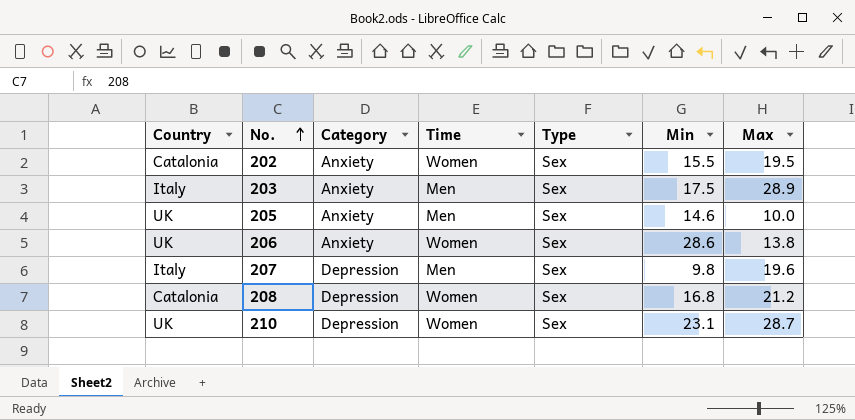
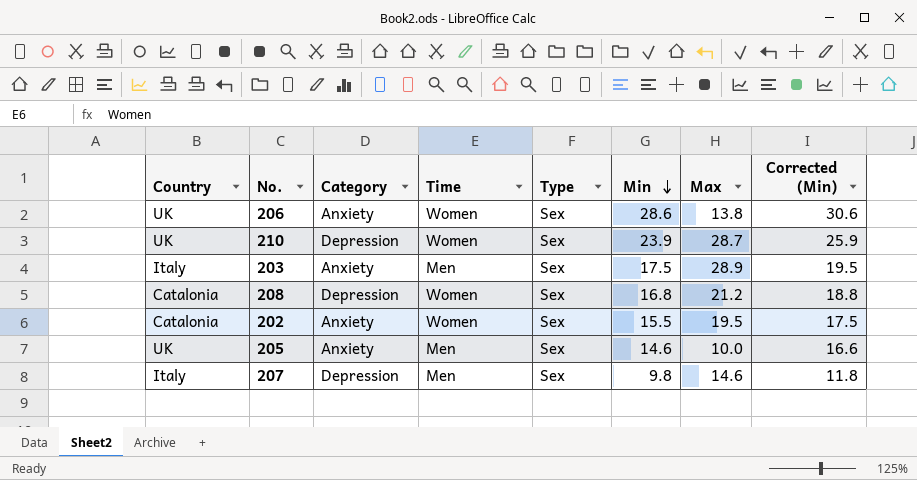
row order: No. ascending -> Min descending
column Corrected (Min) | formula: none -> [Min] + 2
210 | Min: 23.1 -> 23.9
207 | Max: 19.6 -> 14.6

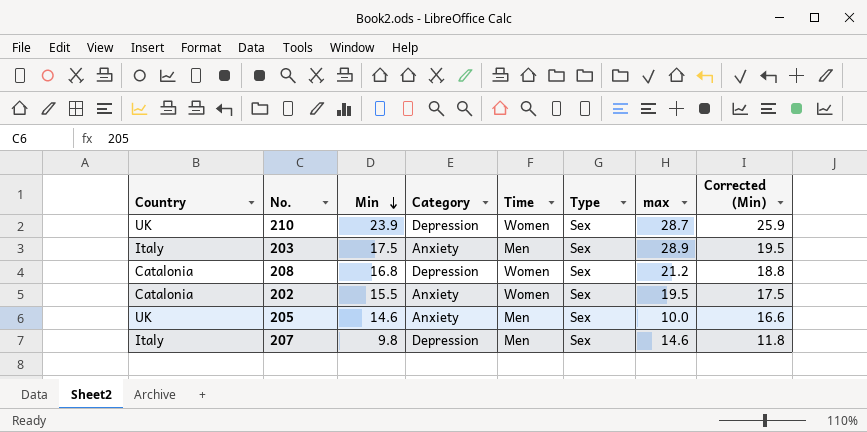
column Min | position: 6 -> 3
column name: Max -> max
row 206: UK | Anxiety | Women | Sex | 28.6 | 13.8 | 30.6 -> none

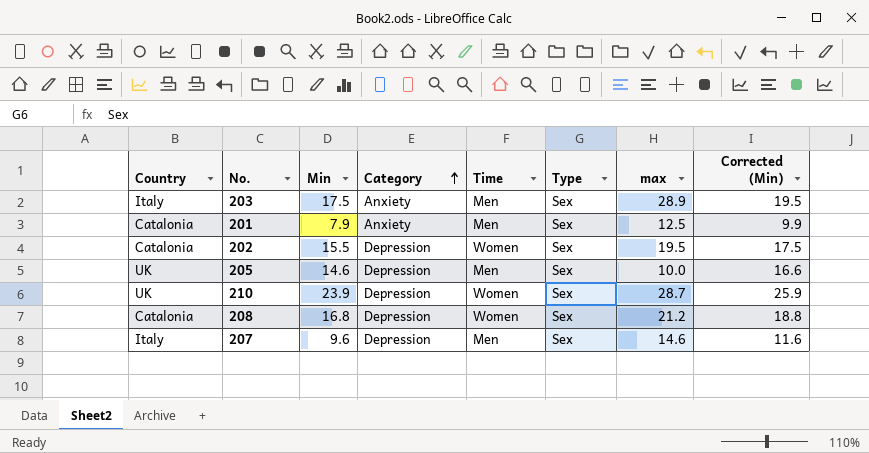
row order: Min descending -> Category ascending
row 201: none -> Catalonia | 7.9 | Anxiety | Men | Sex | 12.5 | 9.9
202 | Category: Anxiety -> Depression
205 | Category: Anxiety -> Depression
207 | Min: 9.8 -> 9.6
207 | Corrected (Min): 11.8 -> 11.6

